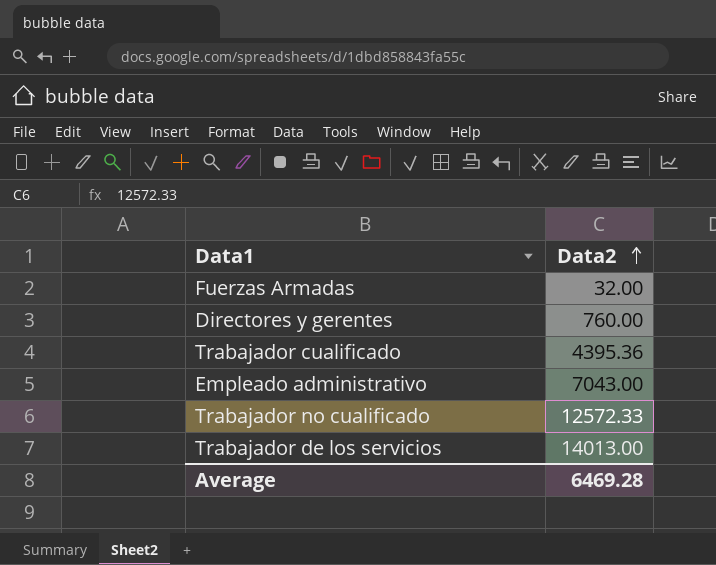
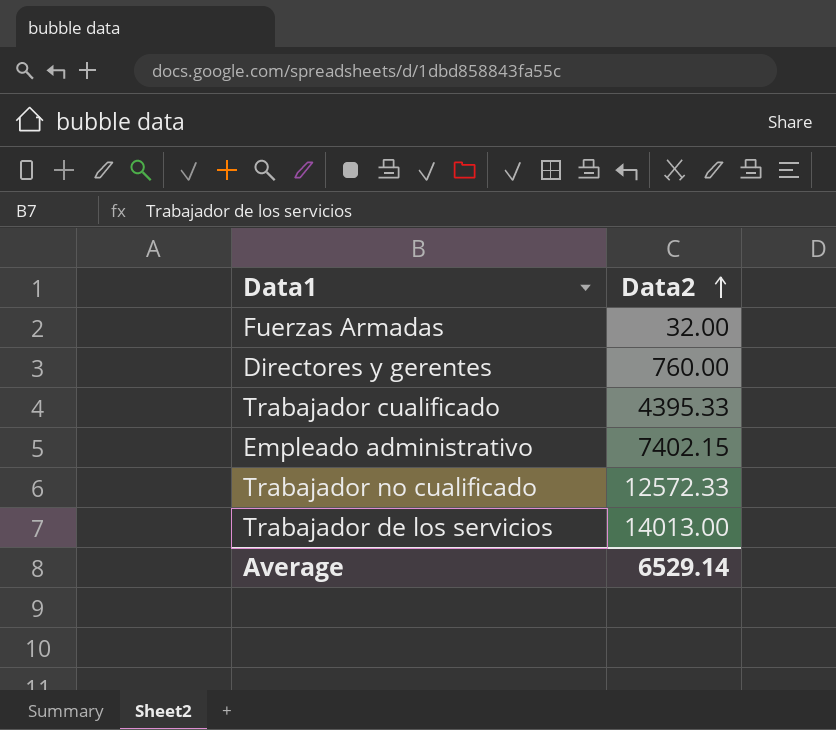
Trabajador cualificado | Data2: 4395.36 -> 4395.33
Empleado administrativo | Data2: 7043.00 -> 7402.15
Average | Data2: 6469.28 -> 6529.14

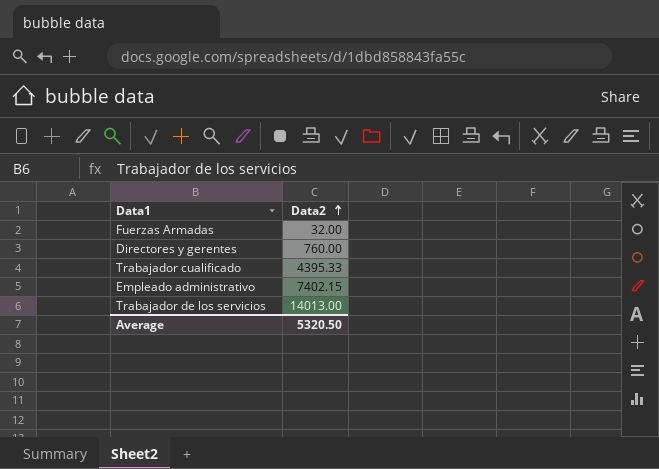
row Trabajador no cualificado: 12572.33 -> none
Average | Data2: 6529.14 -> 5320.50

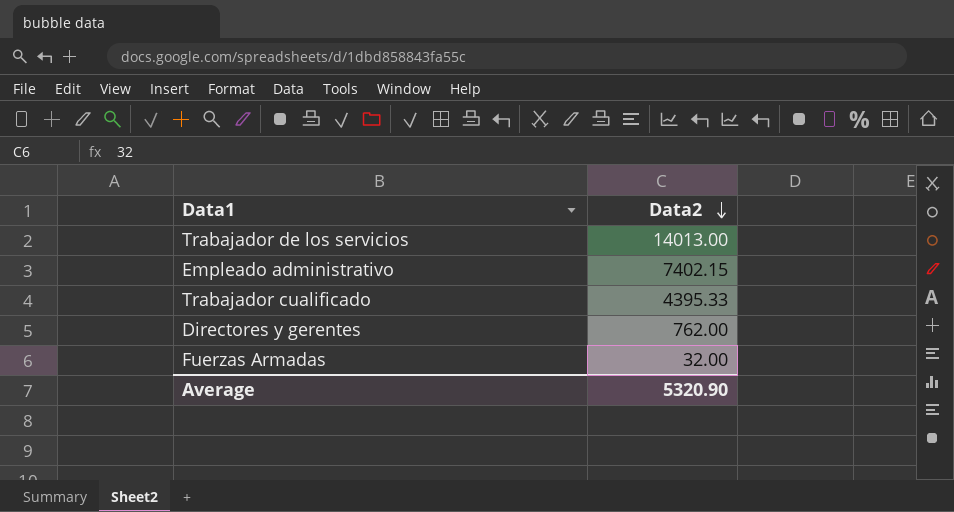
row order: Data2 ascending -> Data2 descending
Directores y gerentes | Data2: 760.00 -> 762.00
Average | Data2: 5320.50 -> 5320.90

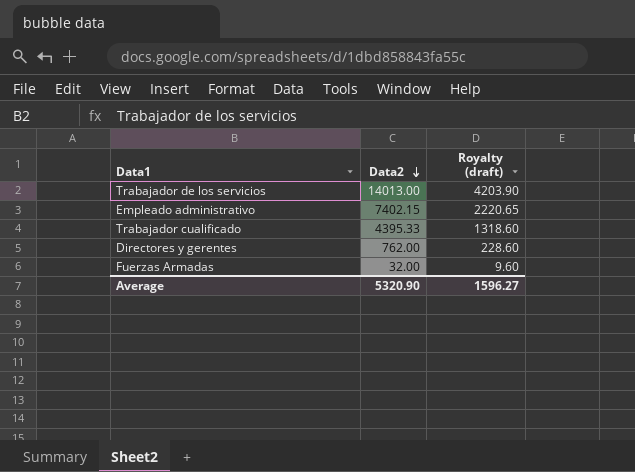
column Royalty (draft) | formula: none -> [Data2] * 0.3

